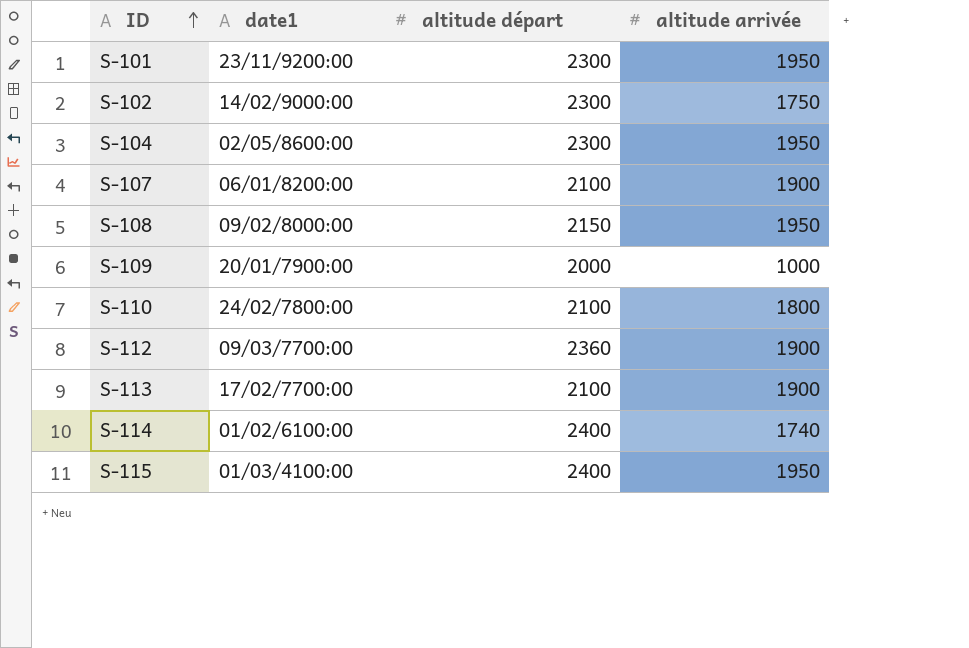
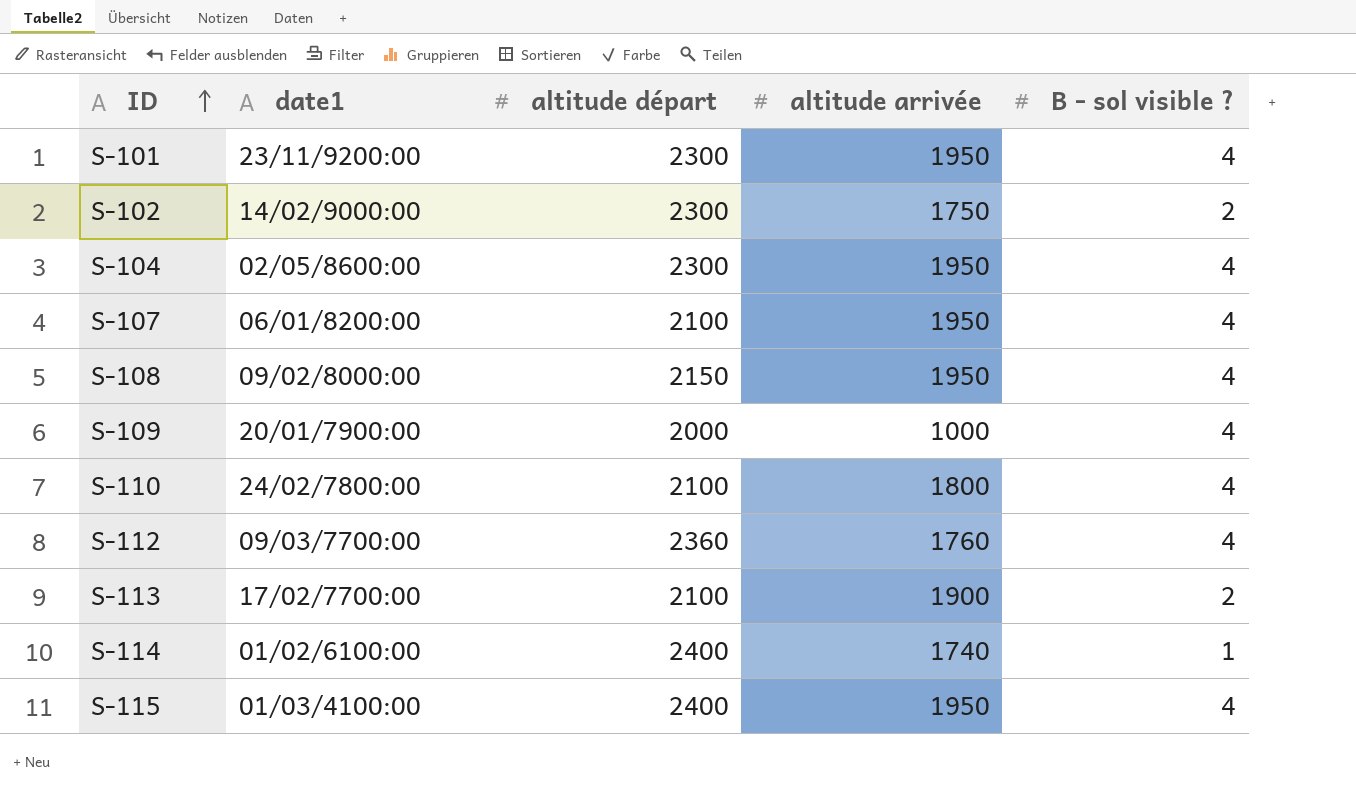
column B - sol visible ? | position: none -> 5
S-107 | altitude arrivée: 1900 -> 1950
S-112 | altitude arrivée: 1900 -> 1760

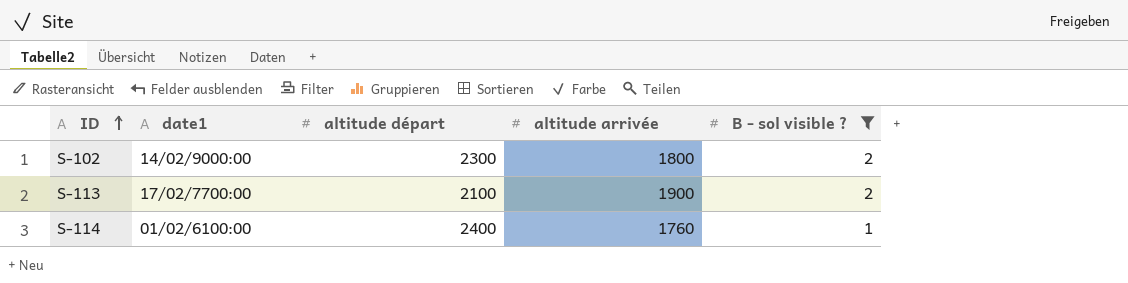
filter: none -> B - sol visible ? != 4
S-102 | altitude arrivée: 1750 -> 1800
S-114 | altitude arrivée: 1740 -> 1760

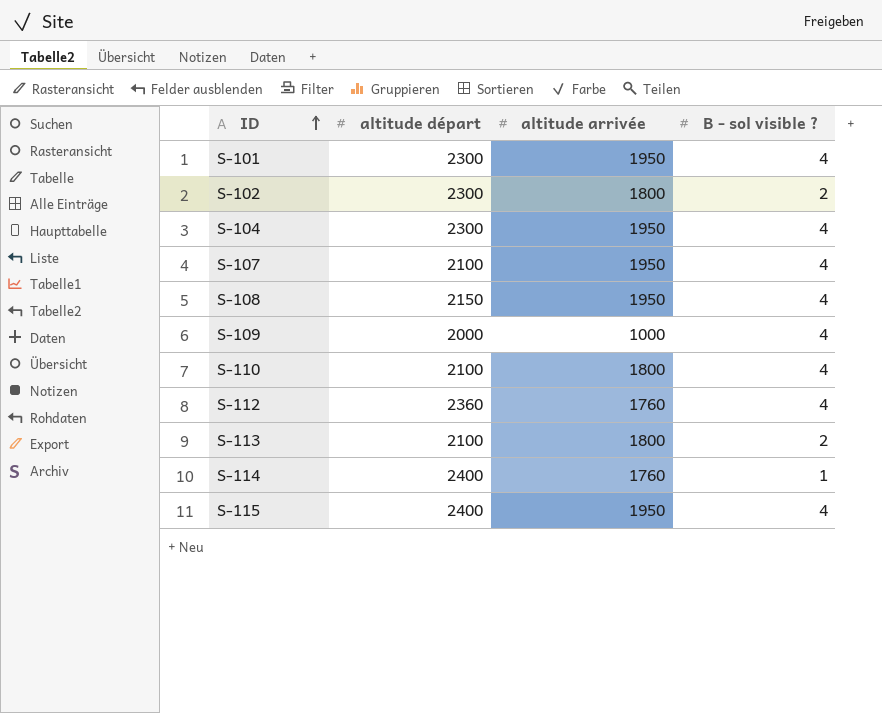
filter: B - sol visible ? != 4 -> none
column date1 | position: 2 -> none
S-113 | altitude arrivée: 1900 -> 1800

